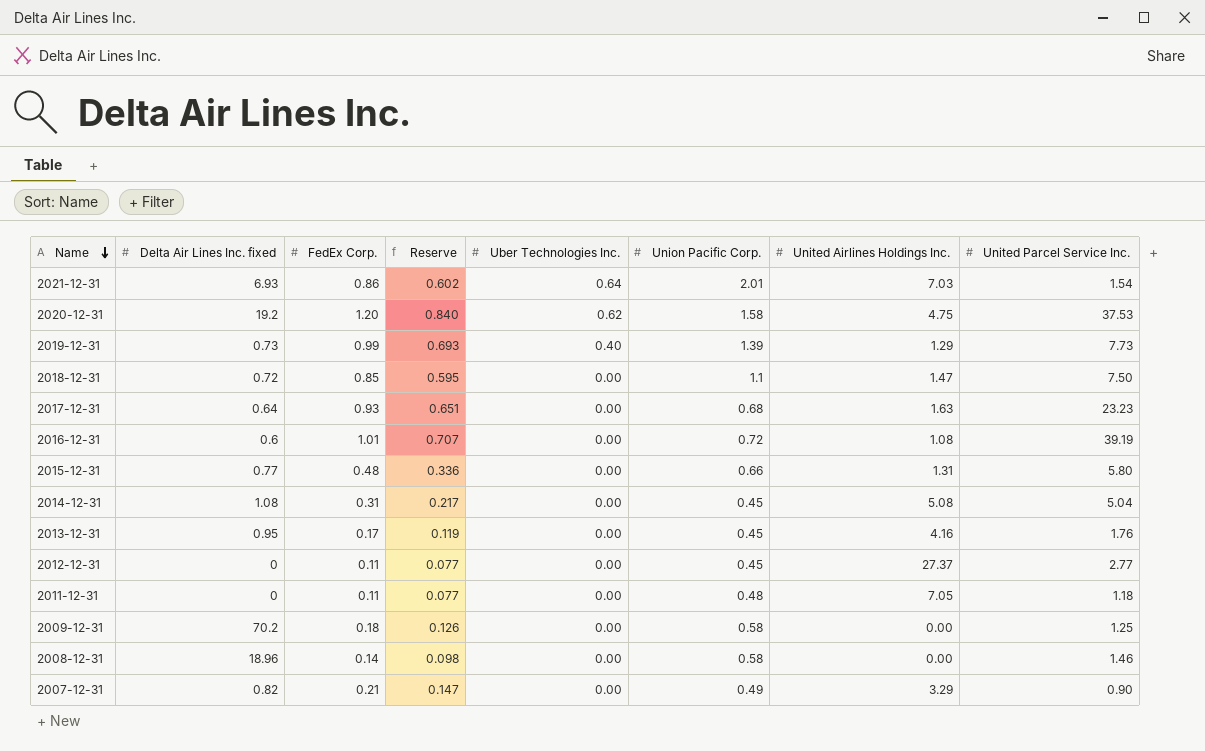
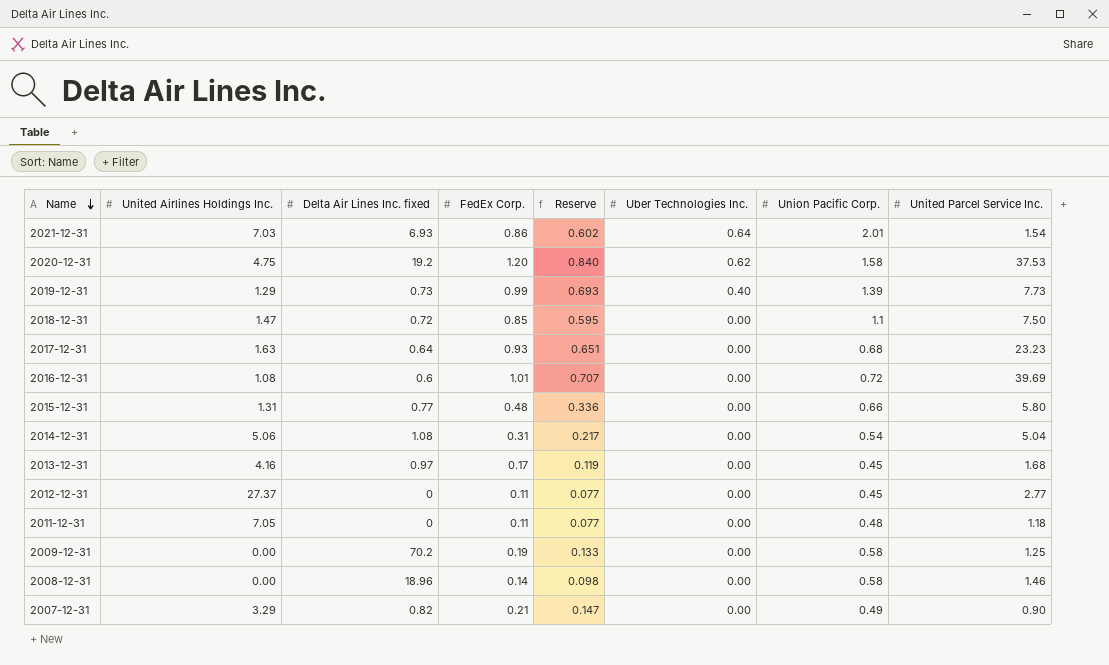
column United Airlines Holdings Inc. | position: 7 -> 2
2016-12-31 | United Parcel Service Inc.: 39.19 -> 39.69
2014-12-31 | United Airlines Holdings Inc.: 5.08 -> 5.06
2014-12-31 | Union Pacific Corp.: 0.45 -> 0.54
2013-12-31 | Delta Air Lines Inc. fixed: 0.95 -> 0.97
2013-12-31 | United Parcel Service Inc.: 1.76 -> 1.68
2009-12-31 | FedEx Corp.: 0.18 -> 0.19
2009-12-31 | Reserve: 0.126 -> 0.133

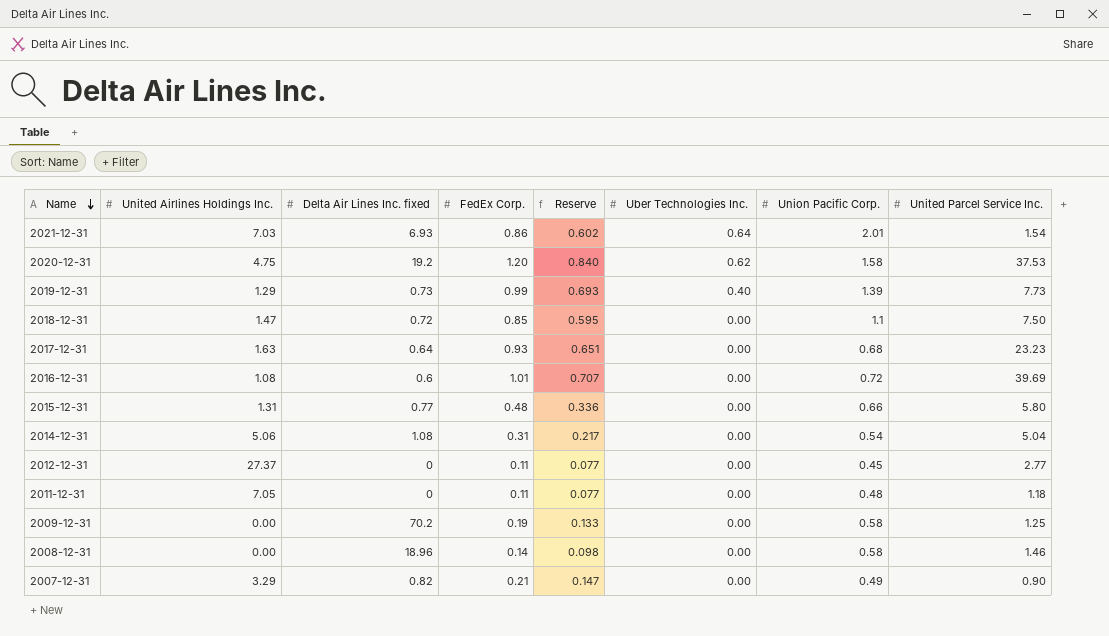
row 2013-12-31: 4.16 | 0.97 | 0.17 | 0.119 | 0.00 | 0.45 | 1.68 -> none

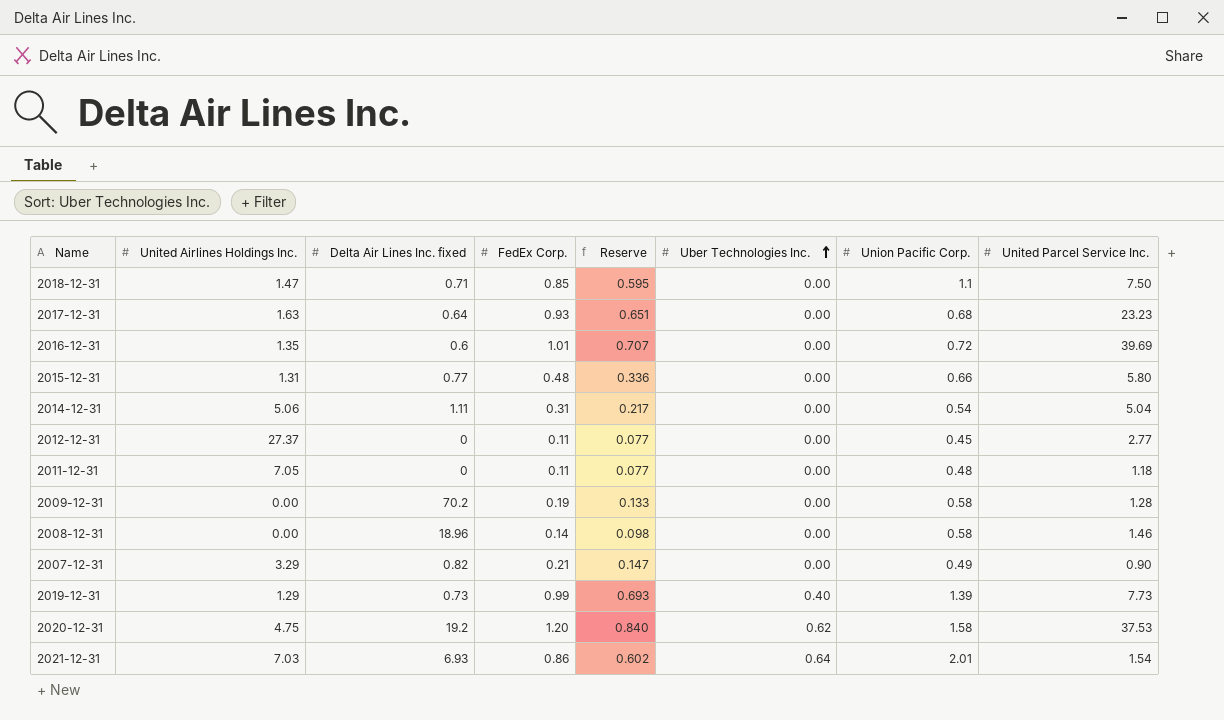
row order: Name descending -> Uber Technologies Inc. ascending
2018-12-31 | Delta Air Lines Inc. fixed: 0.72 -> 0.71
2016-12-31 | United Airlines Holdings Inc.: 1.08 -> 1.35
2014-12-31 | Delta Air Lines Inc. fixed: 1.08 -> 1.11
2009-12-31 | United Parcel Service Inc.: 1.25 -> 1.28

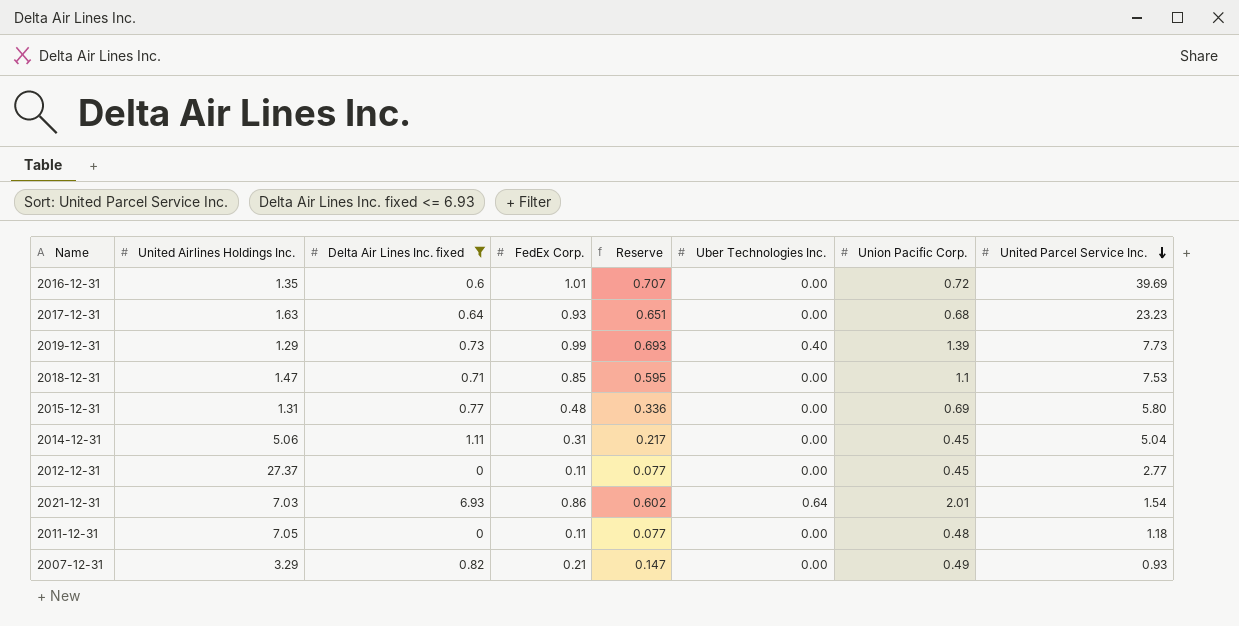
filter: none -> Delta Air Lines Inc. fixed <= 6.93
row order: Uber Technologies Inc. ascending -> United Parcel Service Inc. descending
2018-12-31 | United Parcel Service Inc.: 7.50 -> 7.53
2015-12-31 | Union Pacific Corp.: 0.66 -> 0.69
2014-12-31 | Union Pacific Corp.: 0.54 -> 0.45
2007-12-31 | United Parcel Service Inc.: 0.90 -> 0.93

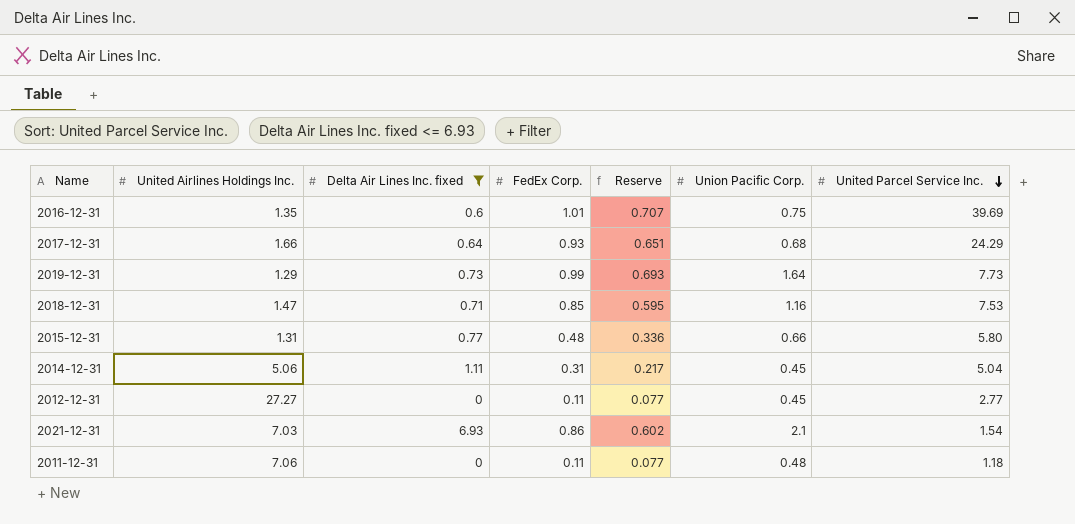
column Uber Technologies Inc. | position: 6 -> none
row 2007-12-31: 3.29 | 0.82 | 0.21 | 0.147 | 0.00 | 0.49 | 0.93 -> none
2016-12-31 | Union Pacific Corp.: 0.72 -> 0.75
2017-12-31 | United Airlines Holdings Inc.: 1.63 -> 1.66
2017-12-31 | United Parcel Service Inc.: 23.23 -> 24.29
2019-12-31 | Union Pacific Corp.: 1.39 -> 1.64
2018-12-31 | Union Pacific Corp.: 1.1 -> 1.16
2015-12-31 | Union Pacific Corp.: 0.69 -> 0.66
2012-12-31 | United Airlines Holdings Inc.: 27.37 -> 27.27
2021-12-31 | Union Pacific Corp.: 2.01 -> 2.1
2011-12-31 | United Airlines Holdings Inc.: 7.05 -> 7.06

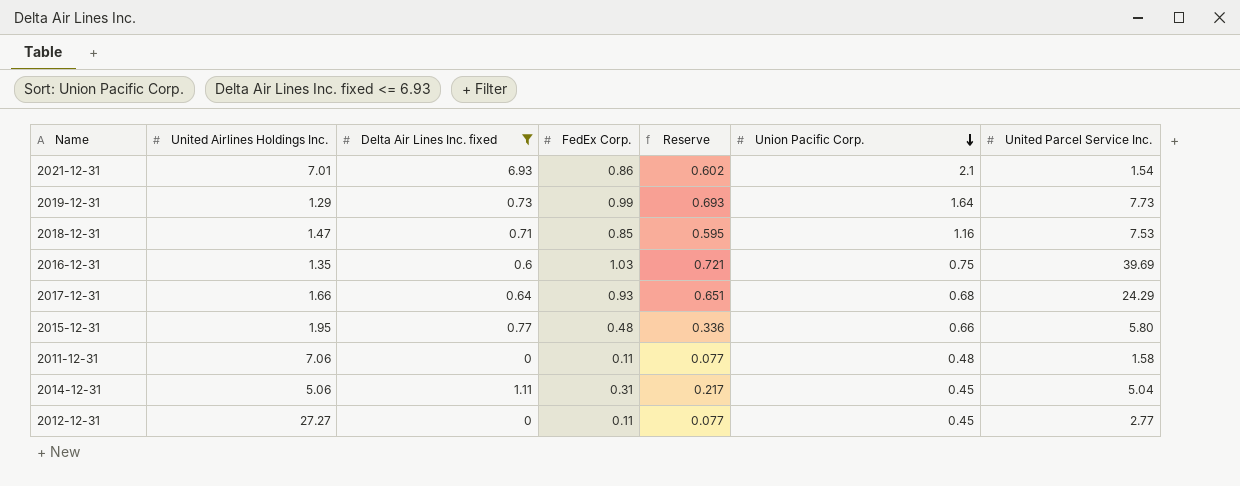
row order: United Parcel Service Inc. descending -> Union Pacific Corp. descending
2021-12-31 | United Airlines Holdings Inc.: 7.03 -> 7.01
2016-12-31 | FedEx Corp.: 1.01 -> 1.03
2016-12-31 | Reserve: 0.707 -> 0.721
2015-12-31 | United Airlines Holdings Inc.: 1.31 -> 1.95
2011-12-31 | United Parcel Service Inc.: 1.18 -> 1.58

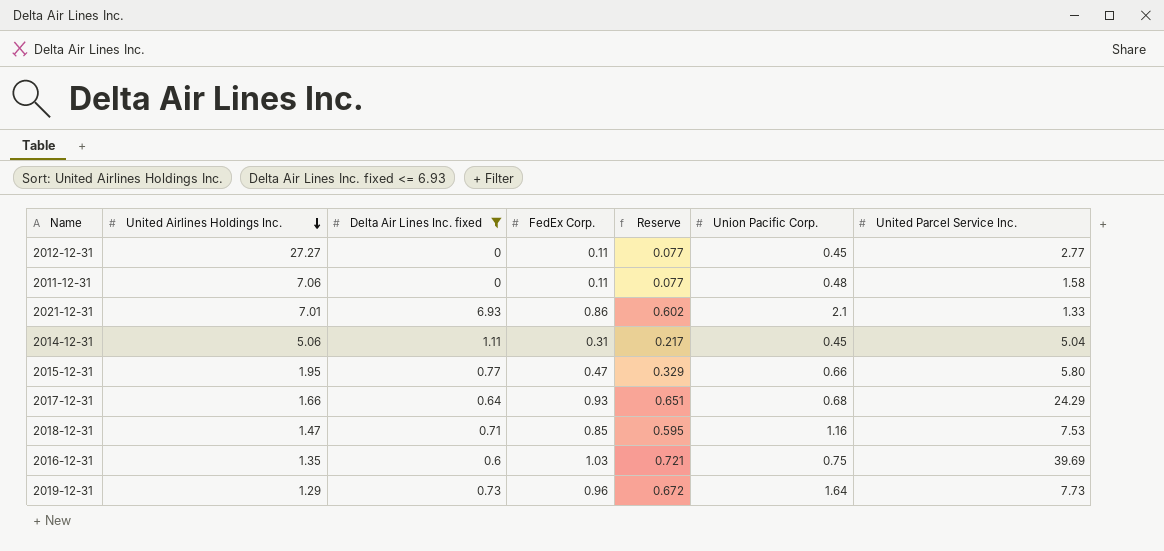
row order: Union Pacific Corp. descending -> United Airlines Holdings Inc. descending
2021-12-31 | United Parcel Service Inc.: 1.54 -> 1.33
2015-12-31 | FedEx Corp.: 0.48 -> 0.47
2015-12-31 | Reserve: 0.336 -> 0.329
2019-12-31 | FedEx Corp.: 0.99 -> 0.96
2019-12-31 | Reserve: 0.693 -> 0.672

